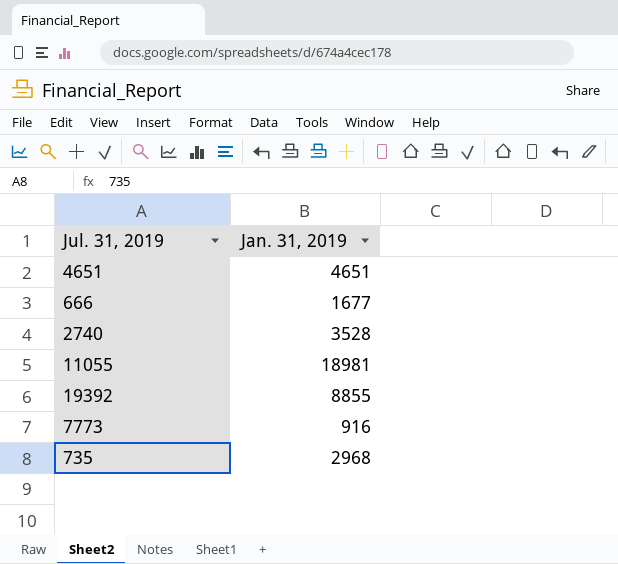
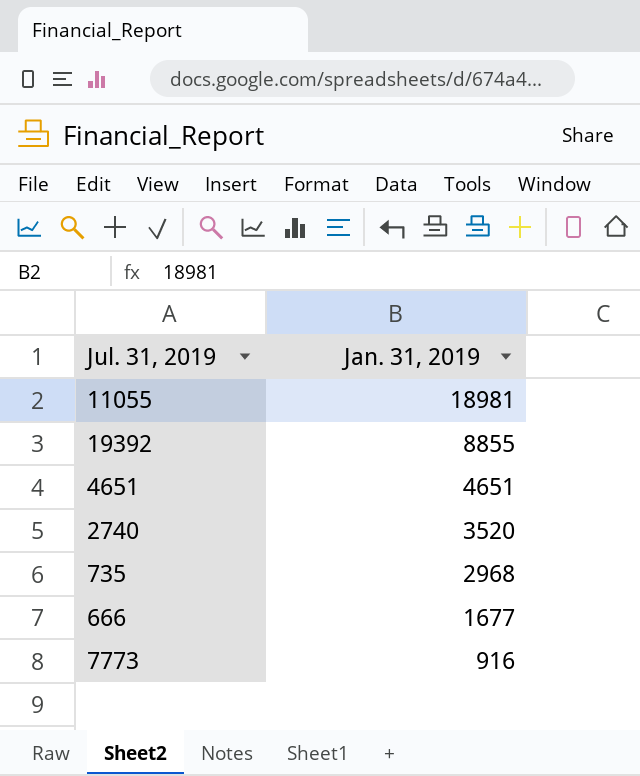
row order: none -> Jan. 31, 2019 descending
2740 | Jan. 31, 2019: 3528 -> 3520

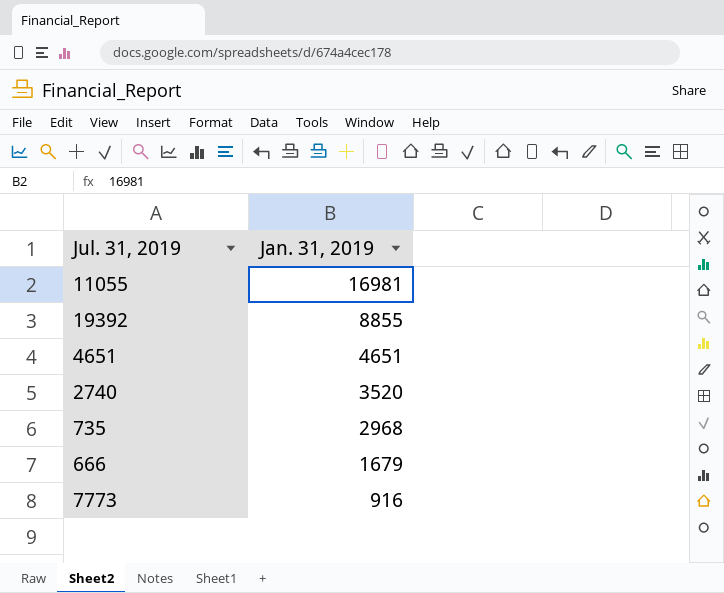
11055 | Jan. 31, 2019: 18981 -> 16981
666 | Jan. 31, 2019: 1677 -> 1679

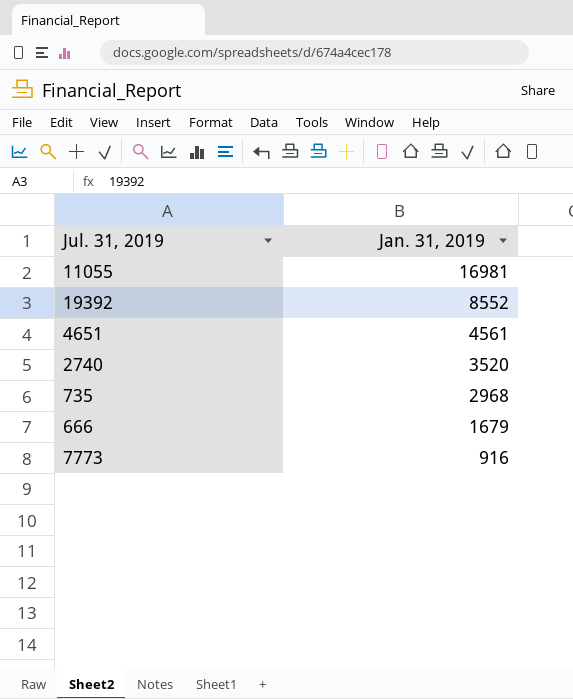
19392 | Jan. 31, 2019: 8855 -> 8552
4651 | Jan. 31, 2019: 4651 -> 4561

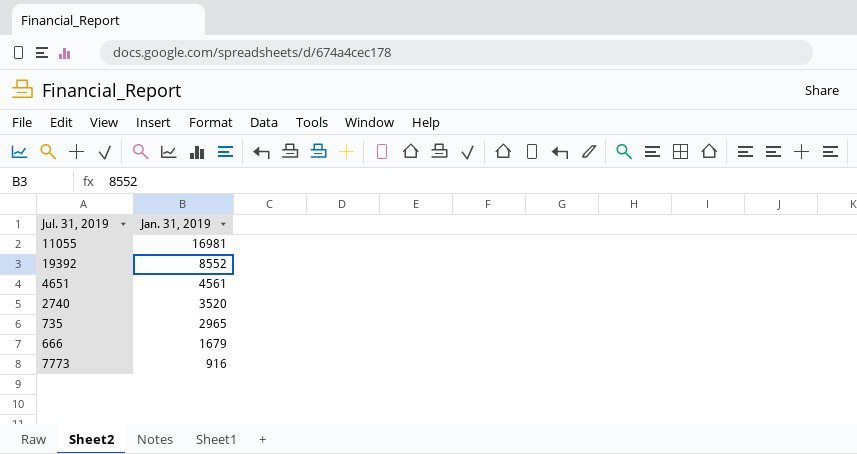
735 | Jan. 31, 2019: 2968 -> 2965

